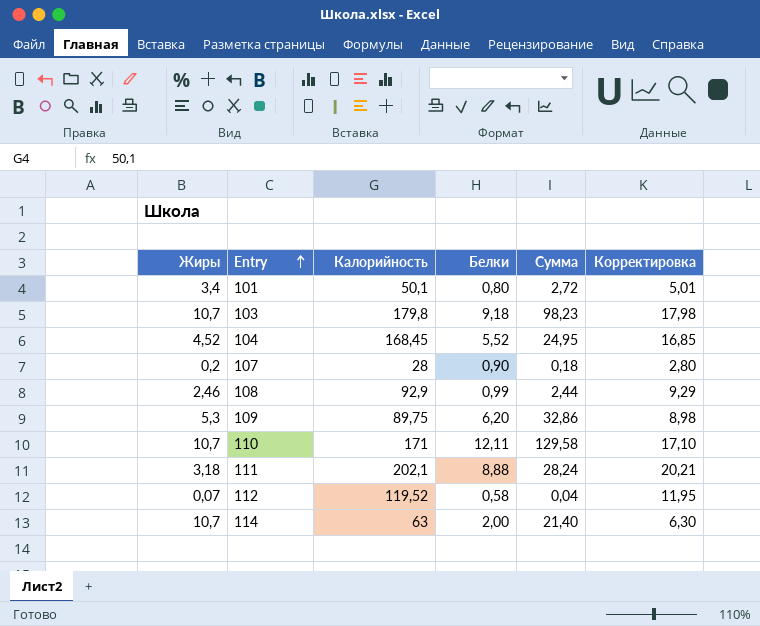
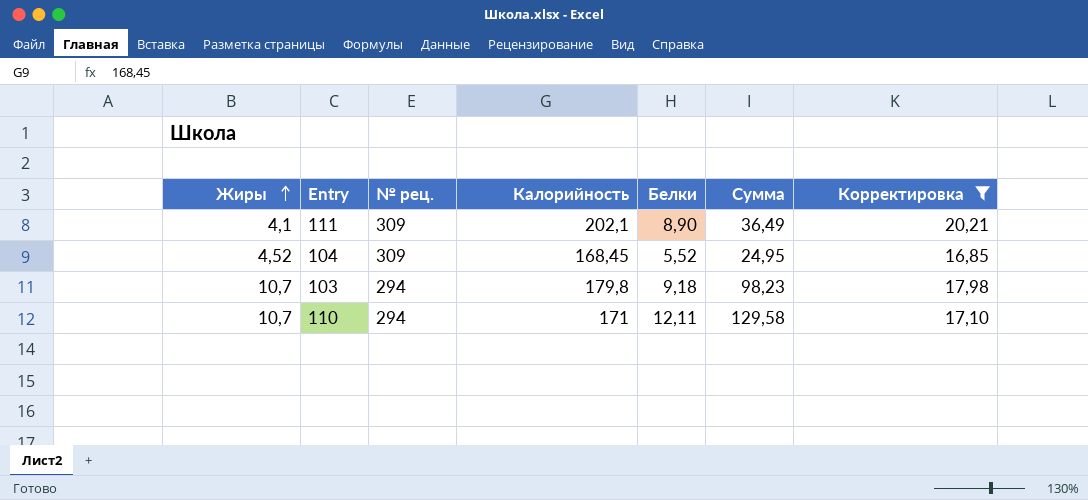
filter: none -> Корректировка >= 16,85
row order: Entry ascending -> Жиры ascending
column № рец. | position: none -> 3
111 | Жиры: 3,18 -> 4,1
111 | Белки: 8,88 -> 8,90
111 | Сумма: 28,24 -> 36,49

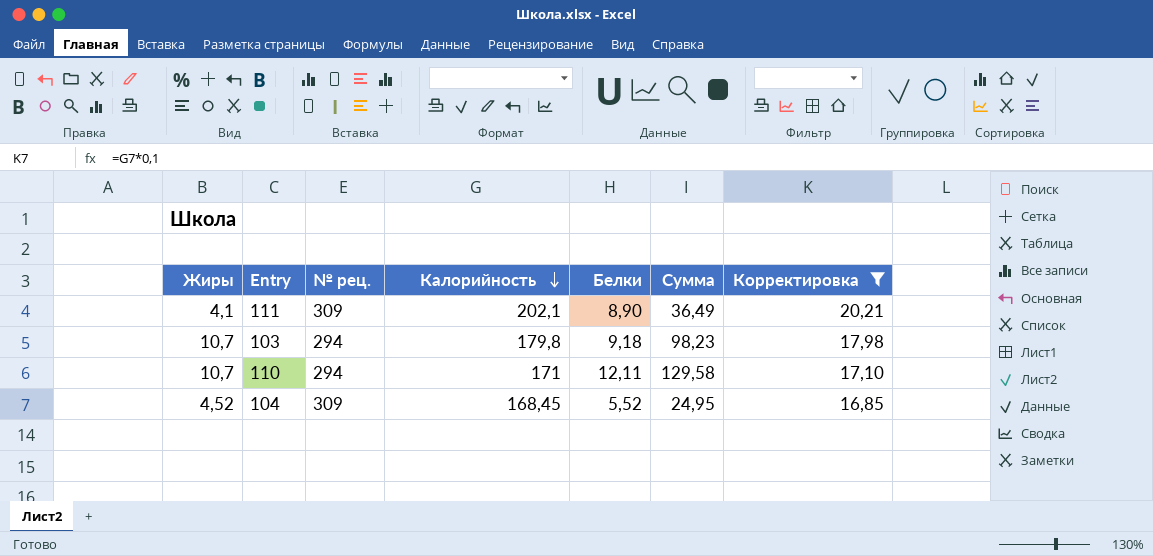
row order: Жиры ascending -> Калорийность descending

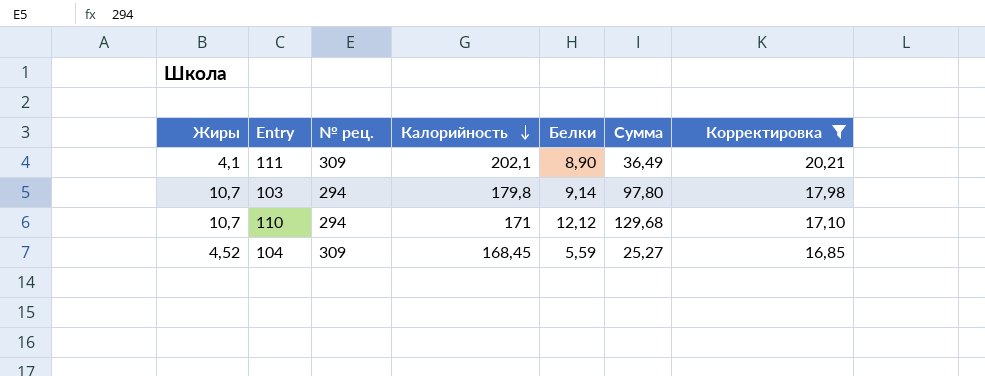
103 | Белки: 9,18 -> 9,14
103 | Сумма: 98,23 -> 97,80
110 | Белки: 12,11 -> 12,12
110 | Сумма: 129,58 -> 129,68
104 | Белки: 5,52 -> 5,59
104 | Сумма: 24,95 -> 25,27

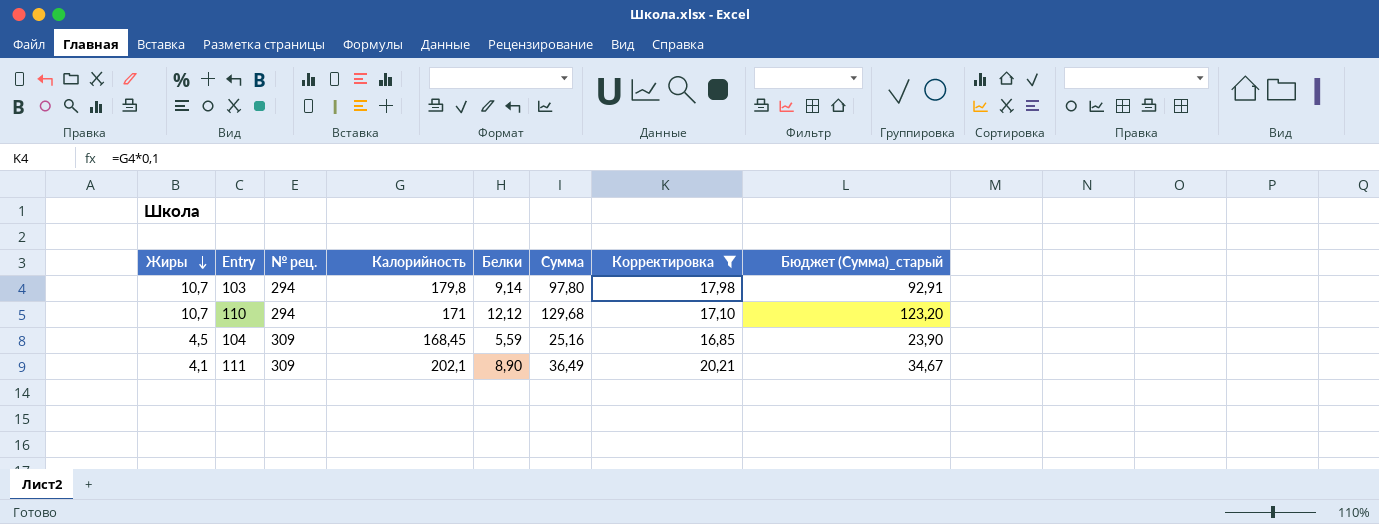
row order: Калорийность descending -> Жиры descending
column Бюджет (Сумма)_старый | formula: none -> [Сумма] * 0,95
104 | Жиры: 4,52 -> 4,5
104 | Сумма: 25,27 -> 25,16

